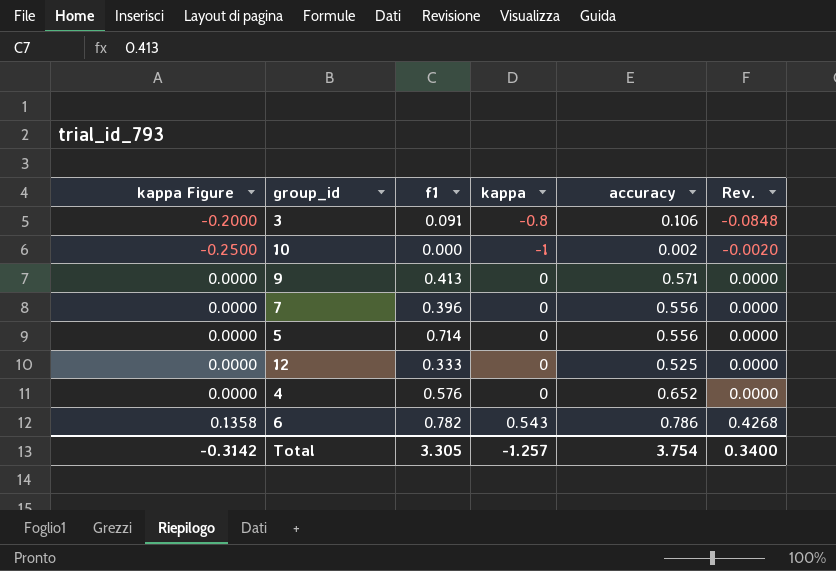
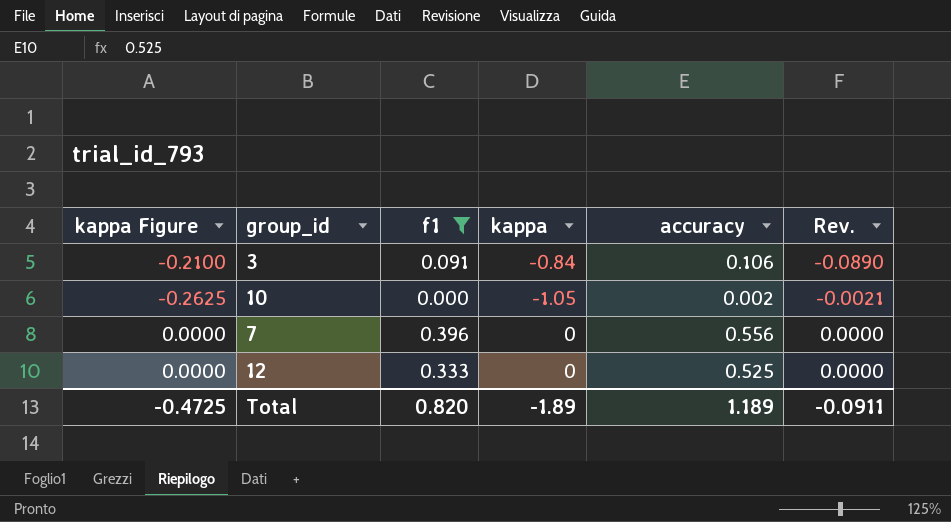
filter: none -> f1 <= 0.396
3 | kappa Figure: -0.2000 -> -0.2100
3 | kappa: -0.8 -> -0.84
3 | Rev.: -0.0848 -> -0.0890
10 | kappa Figure: -0.2500 -> -0.2625
10 | kappa: -1 -> -1.05
10 | Rev.: -0.0020 -> -0.0021
Total | kappa Figure: -0.3142 -> -0.4725
Total | f1: 3.305 -> 0.820
Total | kappa: -1.257 -> -1.89
Total | accuracy: 3.754 -> 1.189
Total | Rev.: 0.3400 -> -0.0911

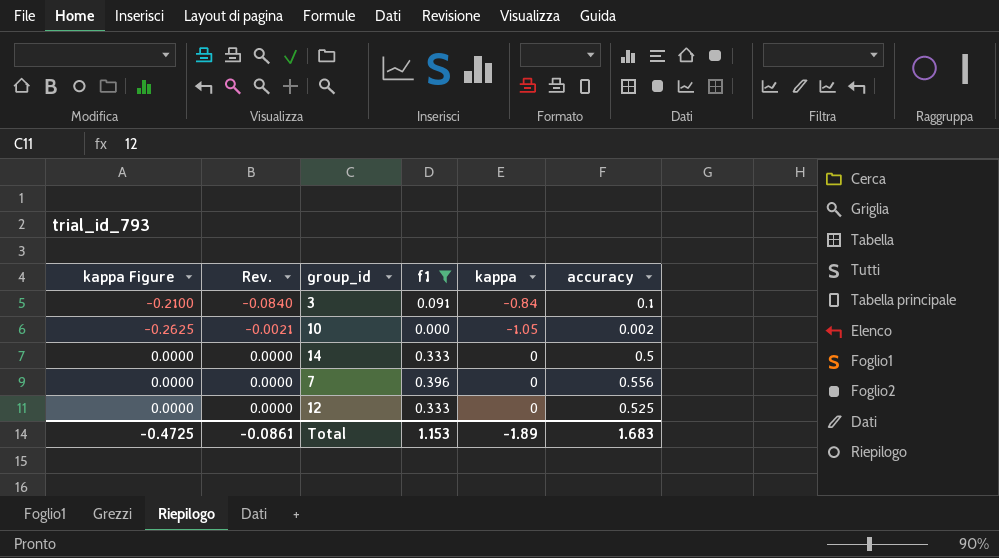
column Rev. | position: 6 -> 2
3 | Rev.: -0.0890 -> -0.0840
3 | accuracy: 0.106 -> 0.1
row 14: none -> 0.0000 | 0.0000 | 0.333 | 0 | 0.5
Total | Rev.: -0.0911 -> -0.0861
Total | f1: 0.820 -> 1.153
Total | accuracy: 1.189 -> 1.683

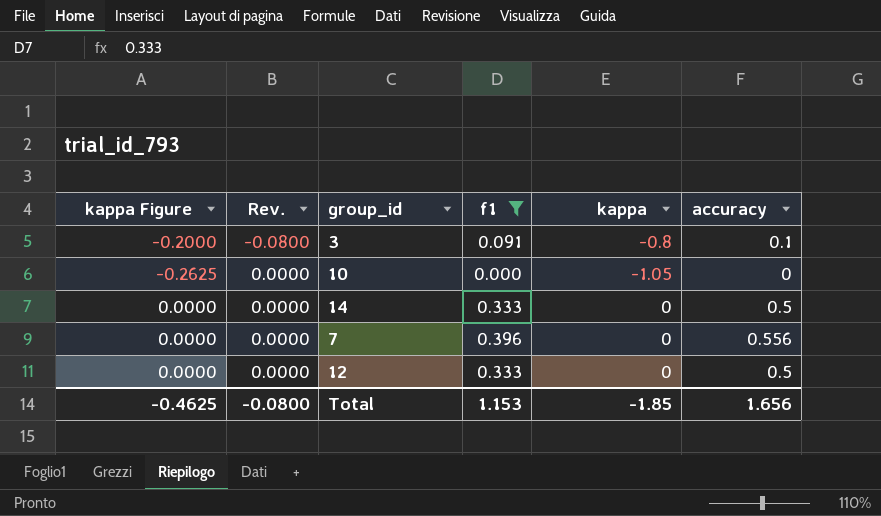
3 | kappa Figure: -0.2100 -> -0.2000
3 | Rev.: -0.0840 -> -0.0800
3 | kappa: -0.84 -> -0.8
10 | Rev.: -0.0021 -> 0.0000
10 | accuracy: 0.002 -> 0
12 | accuracy: 0.525 -> 0.5
Total | kappa Figure: -0.4725 -> -0.4625
Total | Rev.: -0.0861 -> -0.0800
Total | kappa: -1.89 -> -1.85
Total | accuracy: 1.683 -> 1.656

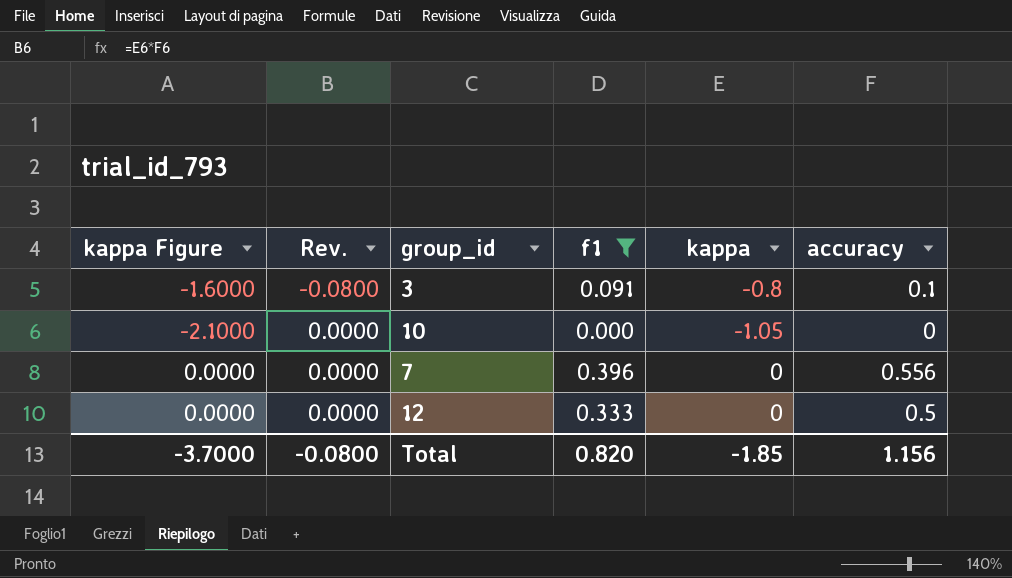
column kappa Figure | formula: [kappa] * 0.25 -> [kappa] * 2
row 14: 0.0000 | 0.0000 | 0.333 | 0 | 0.5 -> none
Total | kappa Figure: -0.4625 -> -3.7000
Total | f1: 1.153 -> 0.820
Total | accuracy: 1.656 -> 1.156

